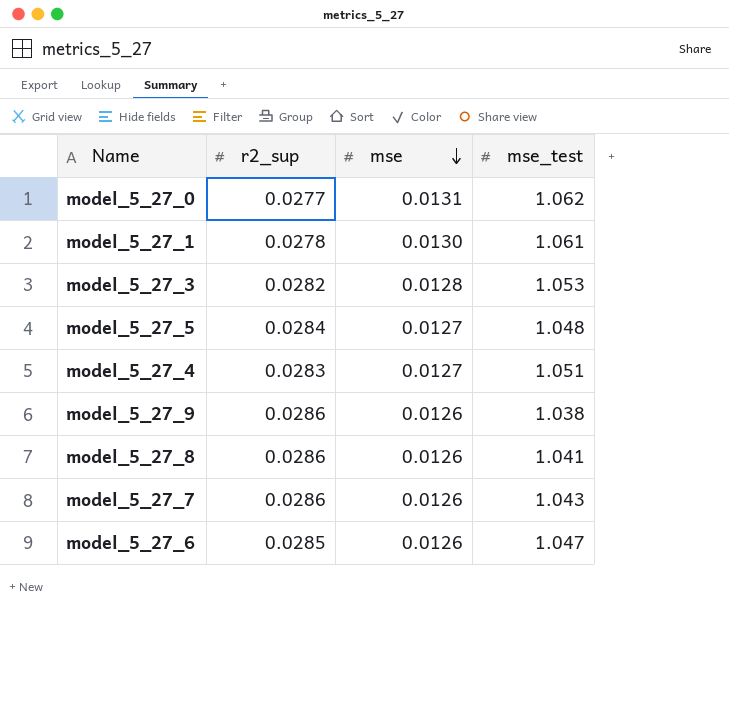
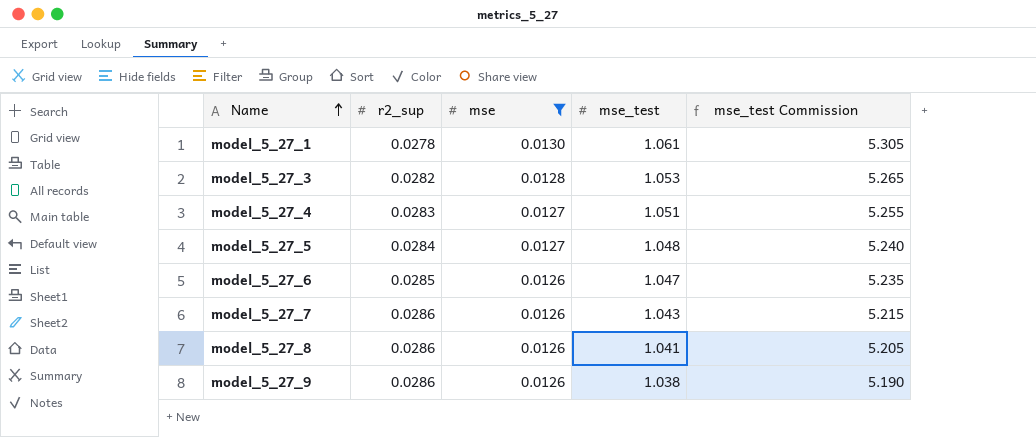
filter: none -> mse != 0.0131
row order: mse descending -> Name ascending
column mse_test Commission | formula: none -> [mse_test] * 5

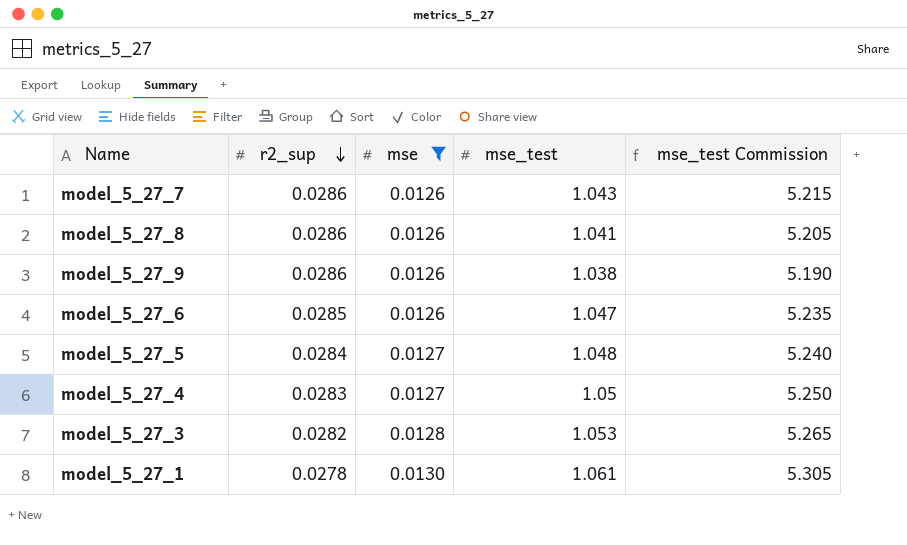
row order: Name ascending -> r2_sup descending
model_5_27_4 | mse_test: 1.051 -> 1.05
model_5_27_4 | mse_test Commission: 5.255 -> 5.250

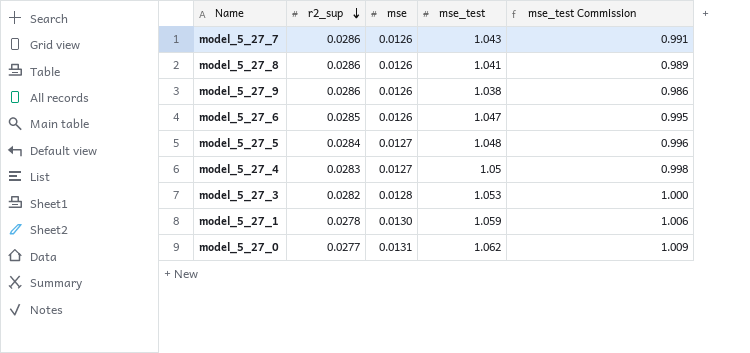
filter: mse != 0.0131 -> none
column mse_test Commission | formula: [mse_test] * 5 -> [mse_test] * 0.95
model_5_27_1 | mse_test: 1.061 -> 1.059

